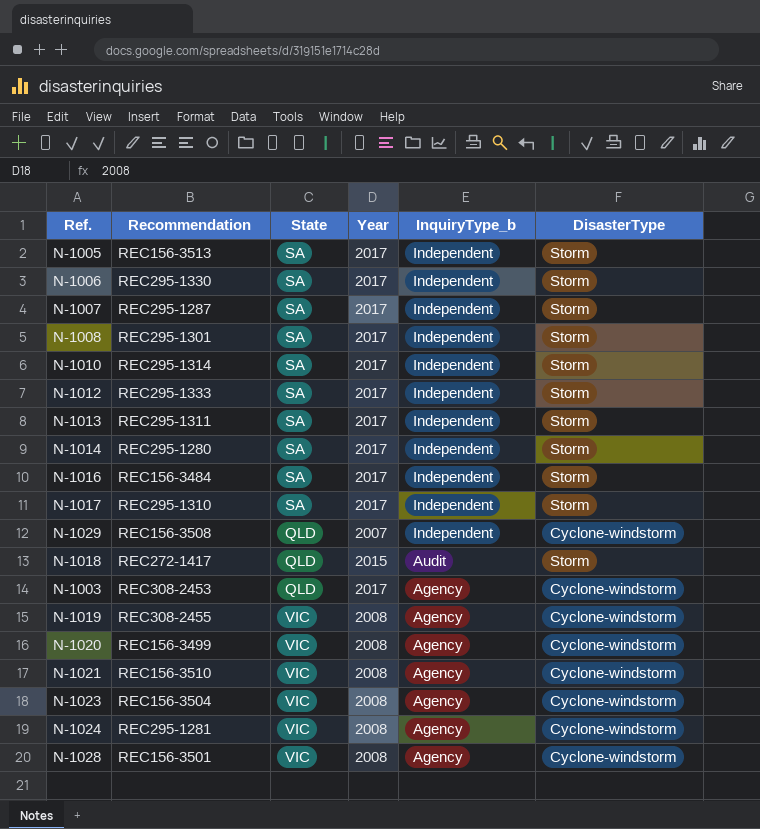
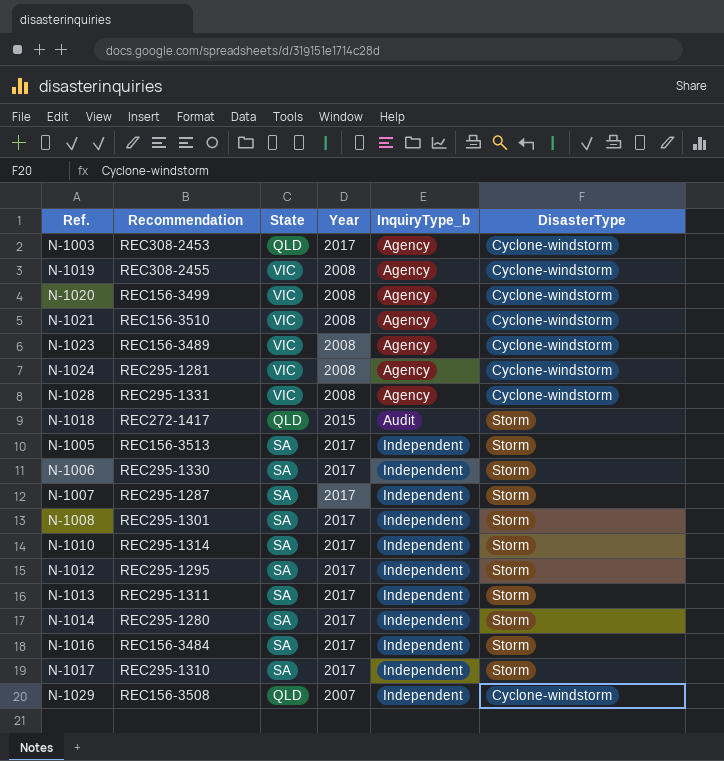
row order: InquiryType_b descending -> InquiryType_b ascending
N-1023 | Recommendation: REC156-3504 -> REC156-3489
N-1028 | Recommendation: REC156-3501 -> REC295-1331
N-1012 | Recommendation: REC295-1333 -> REC295-1295

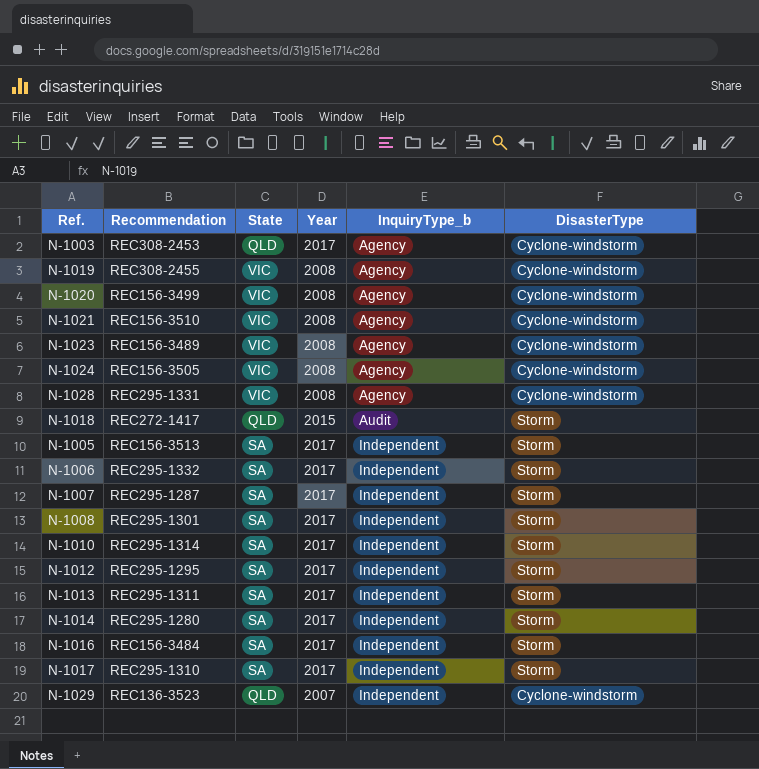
N-1024 | Recommendation: REC295-1281 -> REC156-3505
N-1006 | Recommendation: REC295-1330 -> REC295-1332
N-1029 | Recommendation: REC156-3508 -> REC136-3523

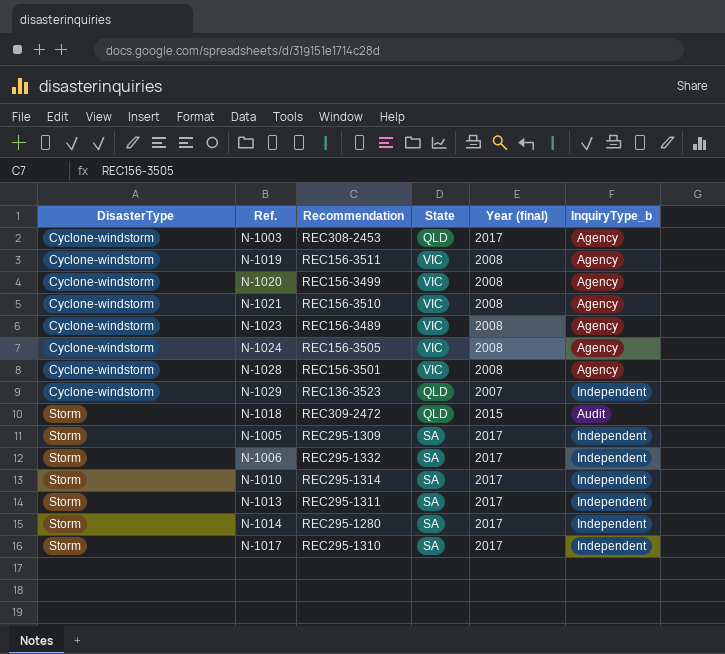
row order: InquiryType_b ascending -> DisasterType ascending
column DisasterType | position: 6 -> 1
column name: Year -> Year (final)
row N-1007: REC295-1287 | SA | 2017 | Independent | Storm -> none
row N-1008: REC295-1301 | SA | 2017 | Independent | Storm -> none
row N-1012: REC295-1295 | SA | 2017 | Independent | Storm -> none
row N-1016: REC156-3484 | SA | 2017 | Independent | Storm -> none
N-1019 | Recommendation: REC308-2455 -> REC156-3511
N-1028 | Recommendation: REC295-1331 -> REC156-3501
N-1018 | Recommendation: REC272-1417 -> REC309-2472
N-1005 | Recommendation: REC156-3513 -> REC295-1309

